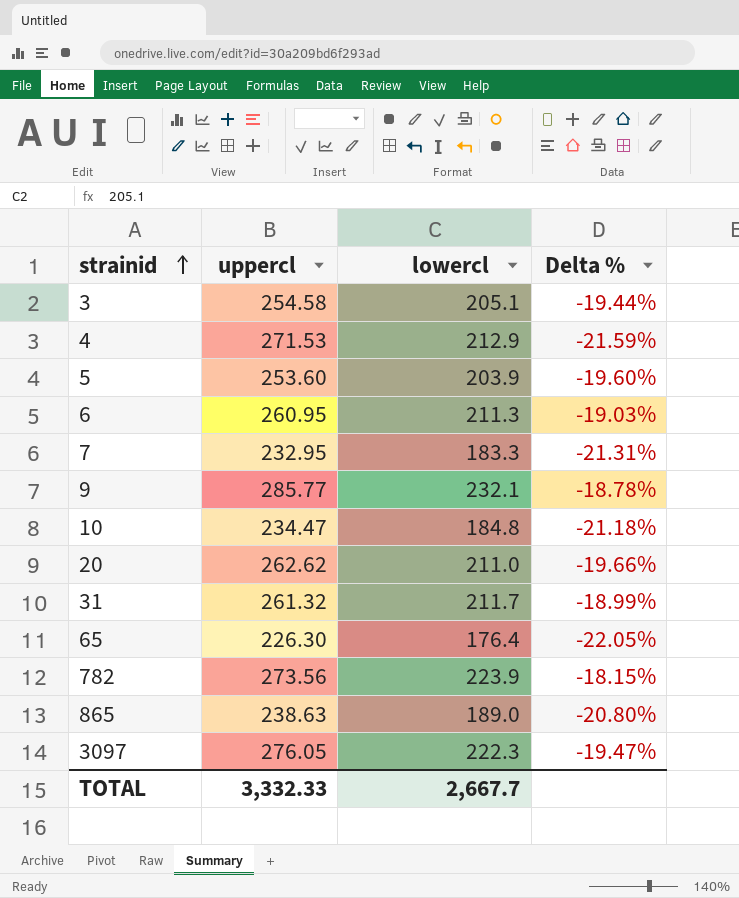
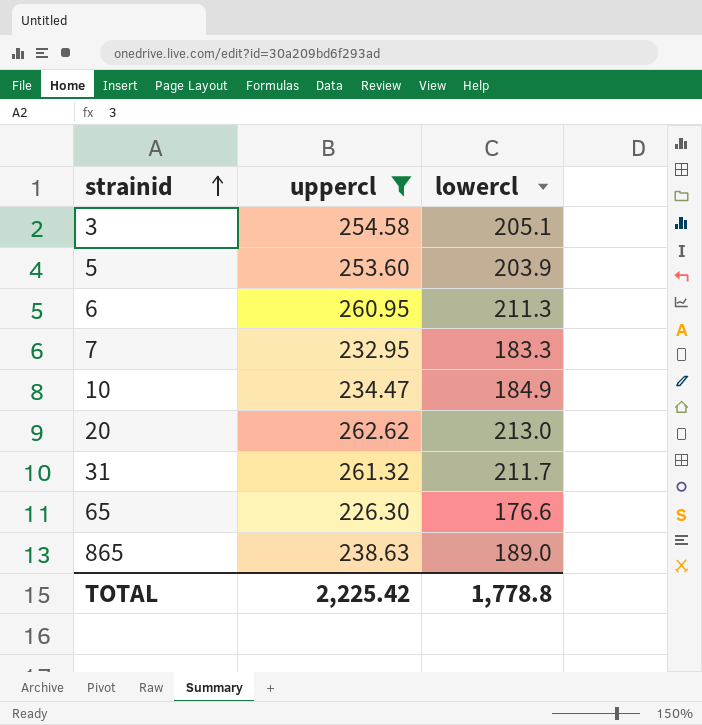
filter: none -> uppercl <= 262.62
column Delta % | formula: ([lowercl] - [uppercl]) / [uppercl] -> none
10 | lowercl: 184.8 -> 184.9
20 | lowercl: 211.0 -> 213.0
65 | lowercl: 176.4 -> 176.6
TOTAL | uppercl: 3,332.33 -> 2,225.42
TOTAL | lowercl: 2,667.7 -> 1,778.8

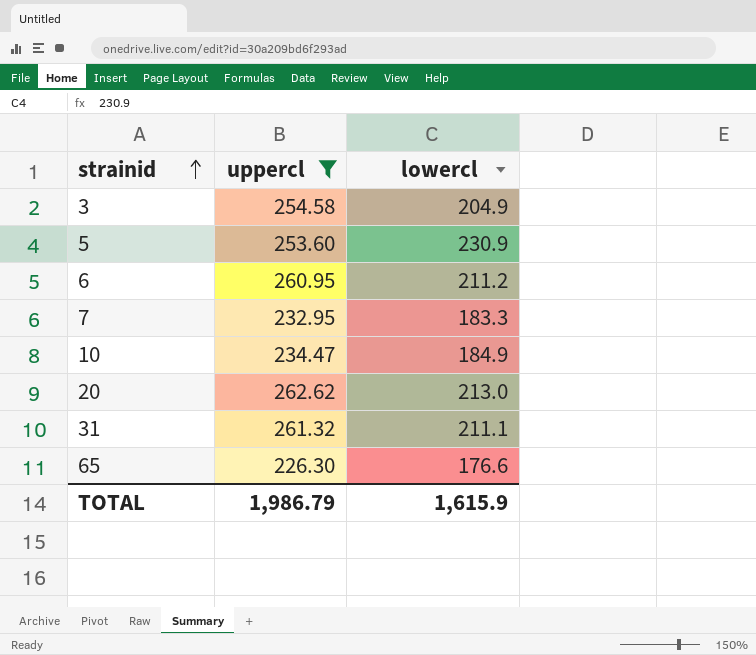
row 865: 238.63 | 189.0 -> none
3 | lowercl: 205.1 -> 204.9
5 | lowercl: 203.9 -> 230.9
6 | lowercl: 211.3 -> 211.2
31 | lowercl: 211.7 -> 211.1
TOTAL | uppercl: 2,225.42 -> 1,986.79
TOTAL | lowercl: 1,778.8 -> 1,615.9

